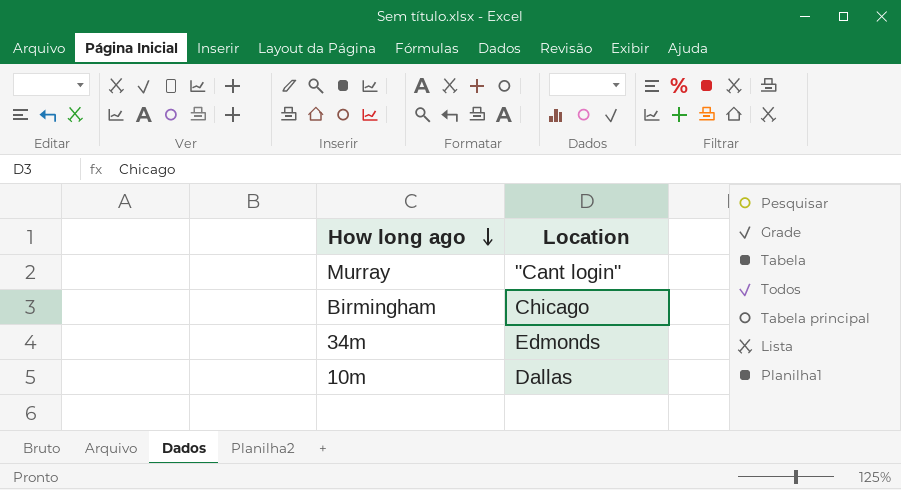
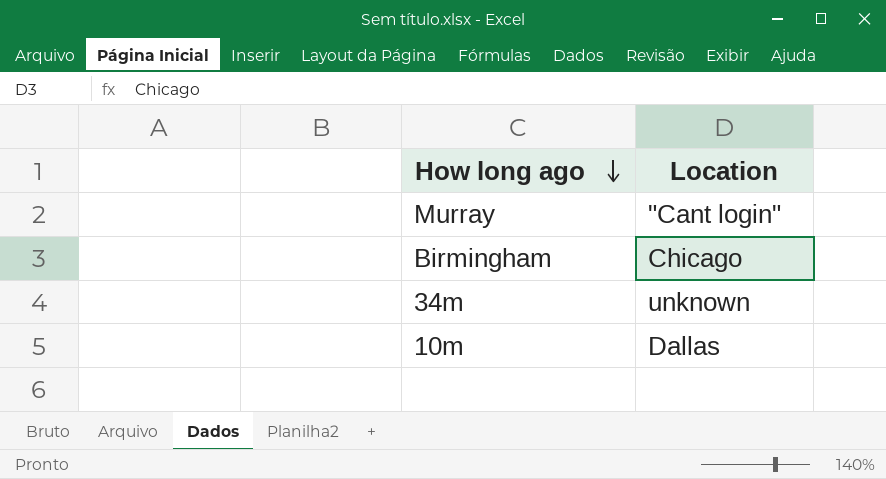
34m | Location: Edmonds -> unknown

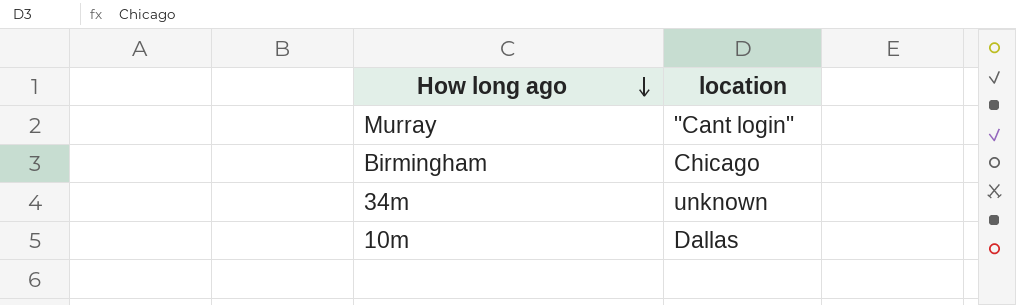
column name: Location -> location

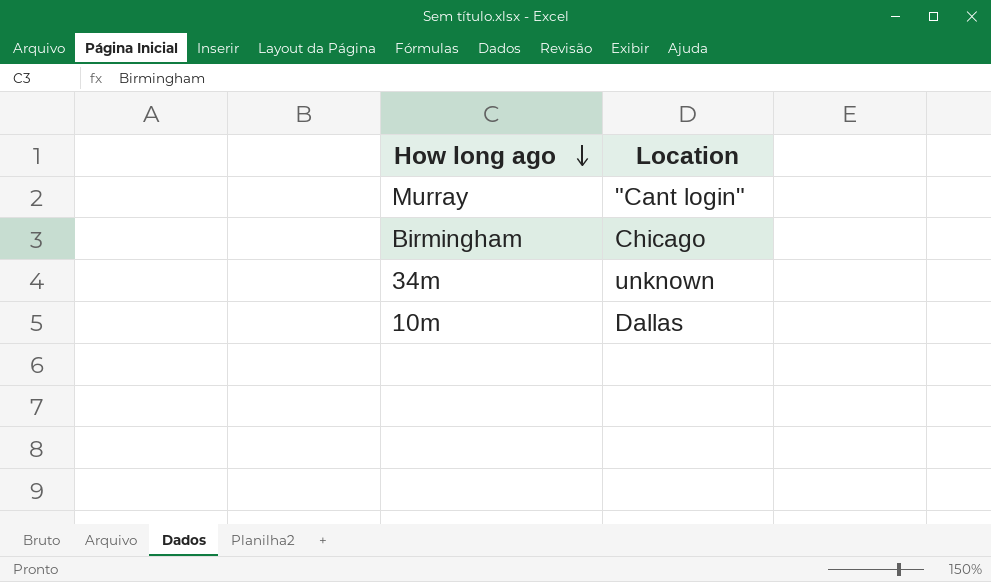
column name: location -> Location

